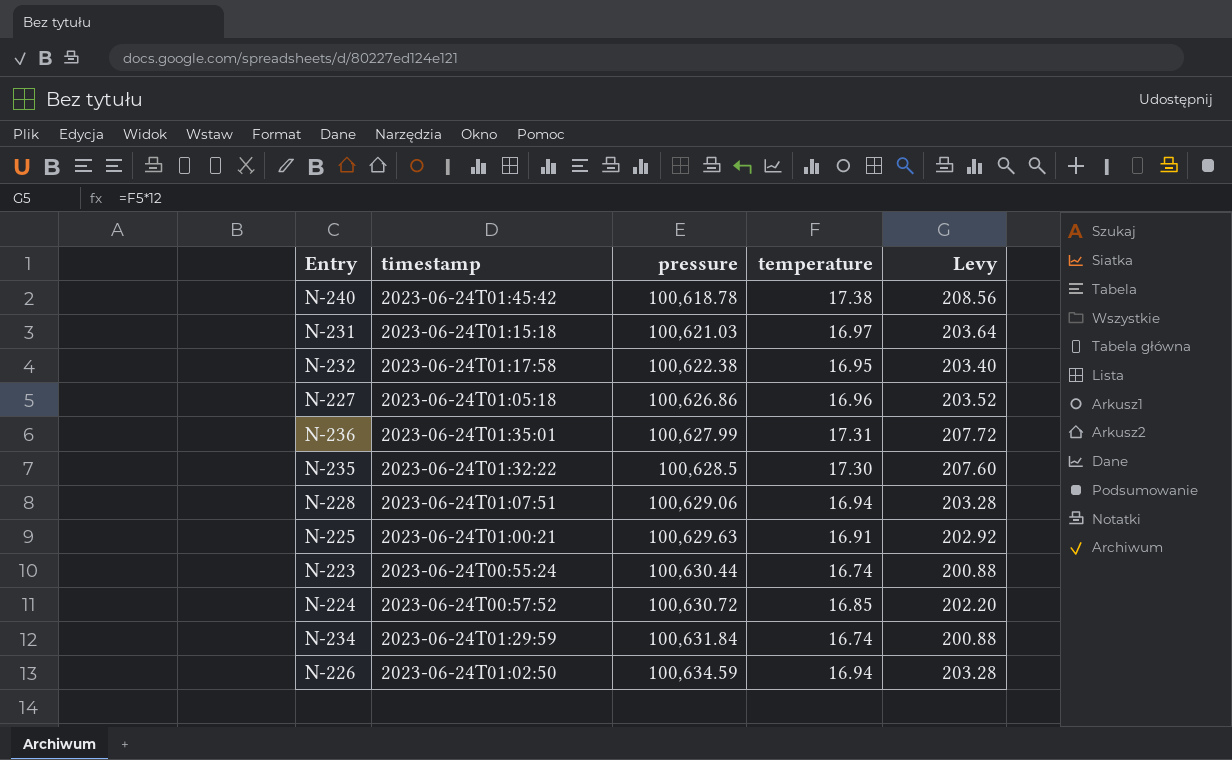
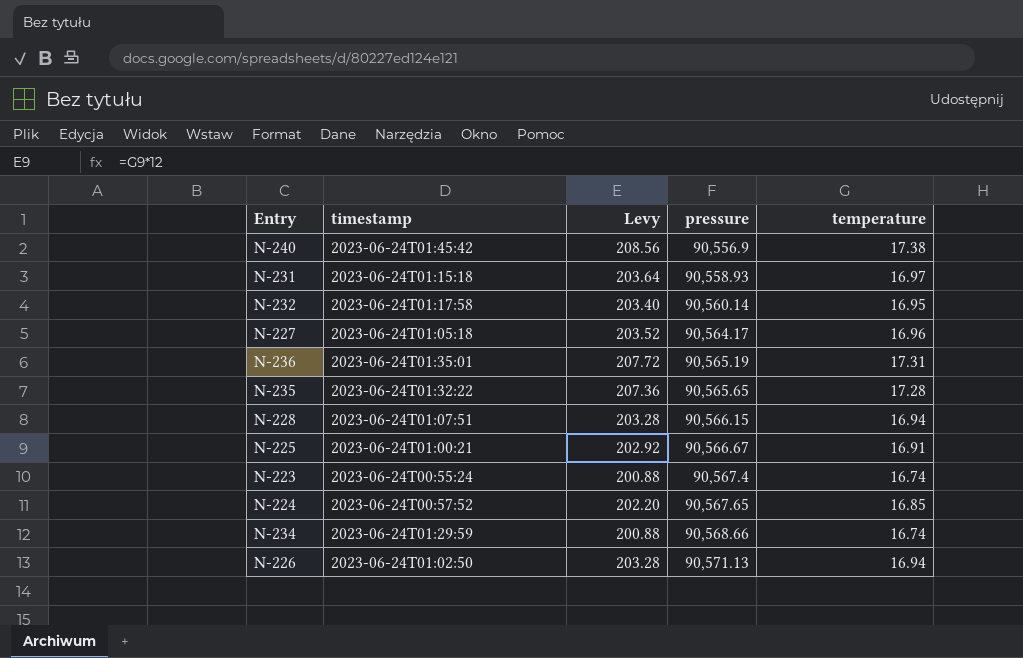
column Levy | position: 5 -> 3
N-240 | pressure: 100,618.78 -> 90,556.9
N-231 | pressure: 100,621.03 -> 90,558.93
N-232 | pressure: 100,622.38 -> 90,560.14
N-227 | pressure: 100,626.86 -> 90,564.17
N-236 | pressure: 100,627.99 -> 90,565.19
N-235 | Levy: 207.60 -> 207.36
N-235 | pressure: 100,628.5 -> 90,565.65
N-235 | temperature: 17.30 -> 17.28
N-228 | pressure: 100,629.06 -> 90,566.15
N-225 | pressure: 100,629.63 -> 90,566.67
N-223 | pressure: 100,630.44 -> 90,567.4
N-224 | pressure: 100,630.72 -> 90,567.65
N-234 | pressure: 100,631.84 -> 90,568.66
N-226 | pressure: 100,634.59 -> 90,571.13

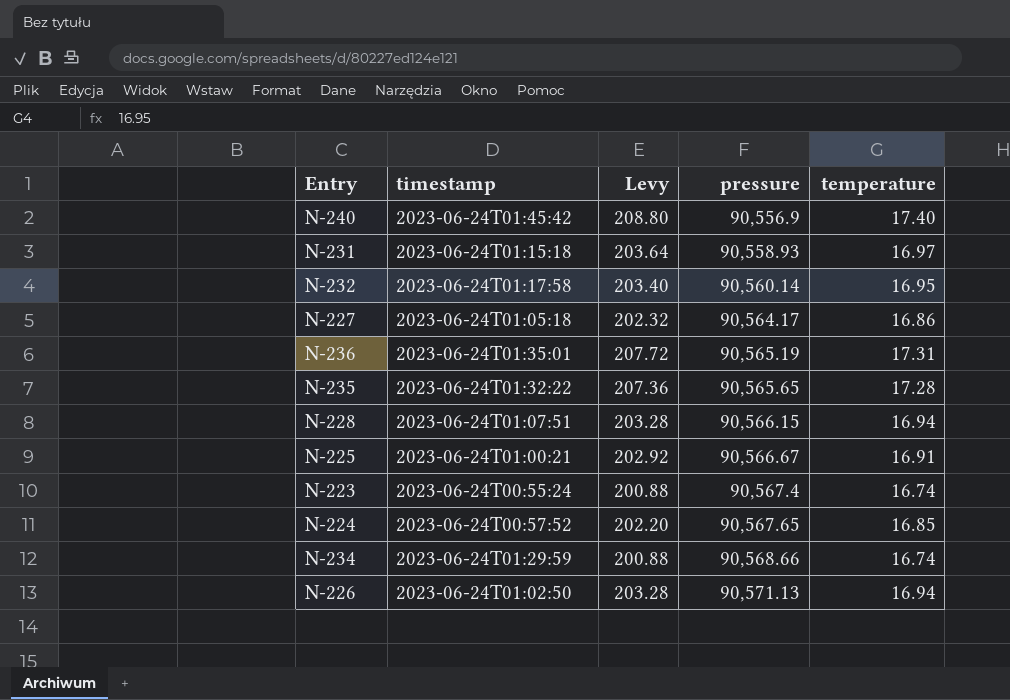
N-240 | Levy: 208.56 -> 208.80
N-240 | temperature: 17.38 -> 17.40
N-227 | Levy: 203.52 -> 202.32
N-227 | temperature: 16.96 -> 16.86

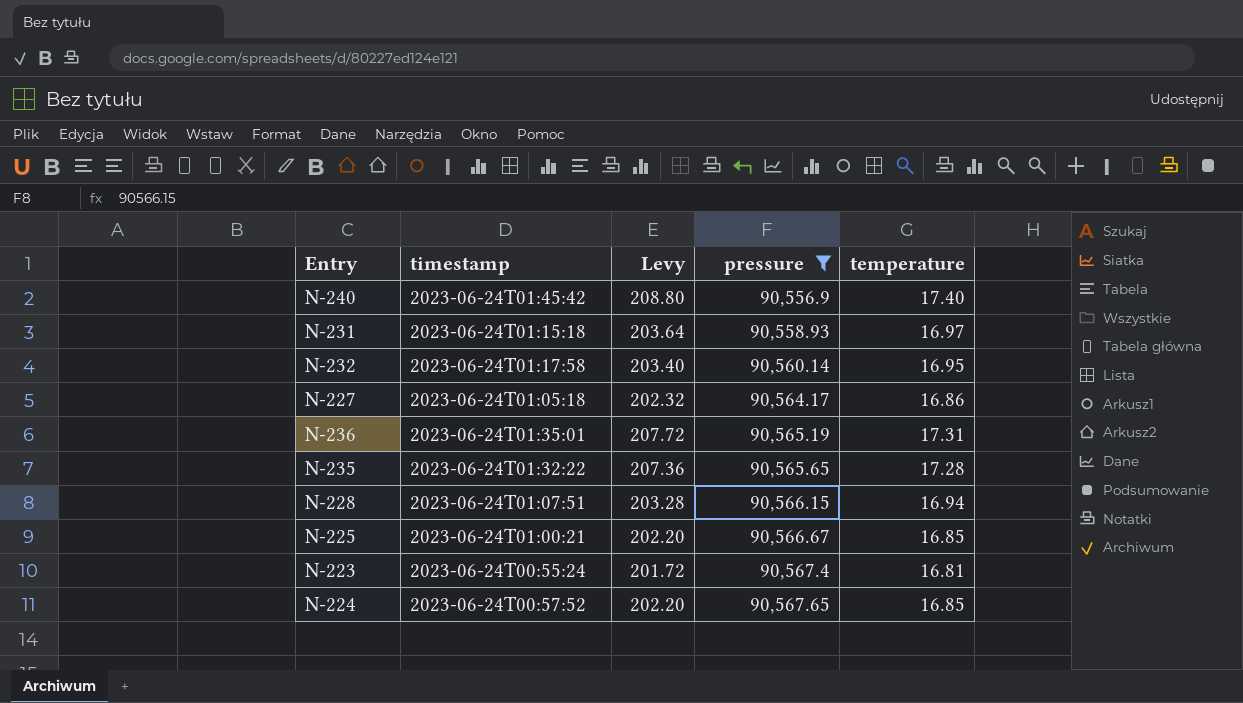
filter: none -> pressure <= 90,567.65
N-225 | Levy: 202.92 -> 202.20
N-225 | temperature: 16.91 -> 16.85
N-223 | Levy: 200.88 -> 201.72
N-223 | temperature: 16.74 -> 16.81

